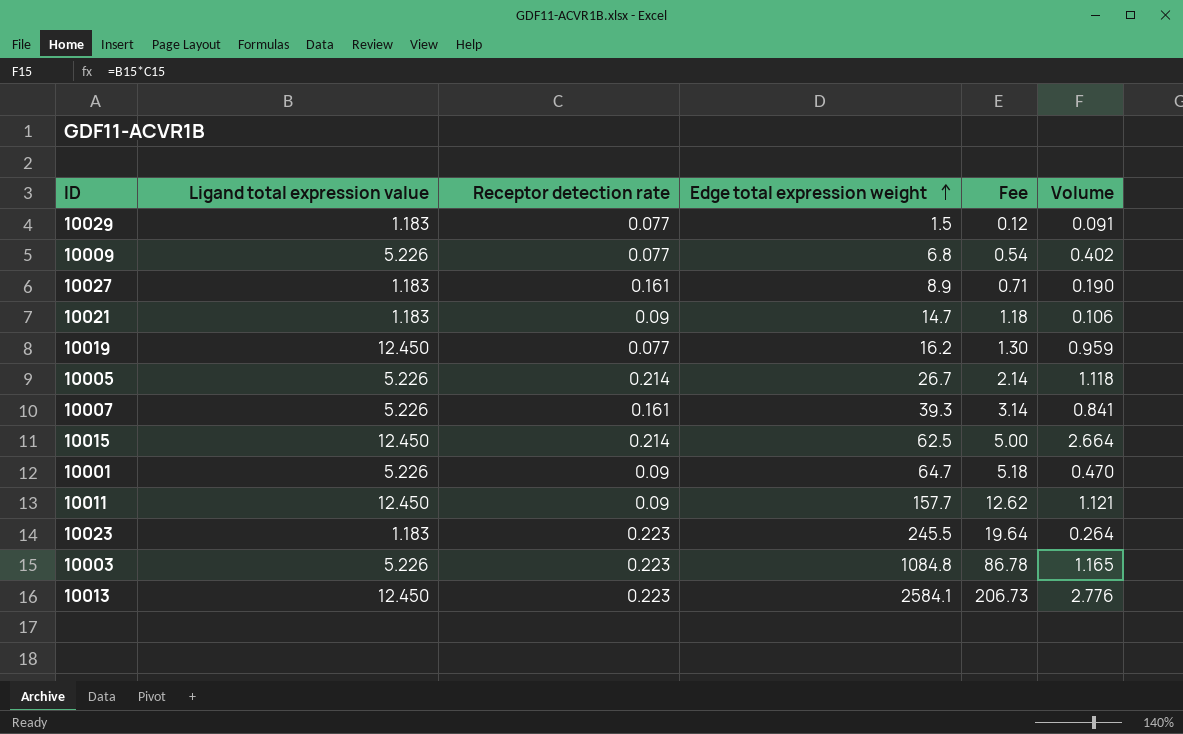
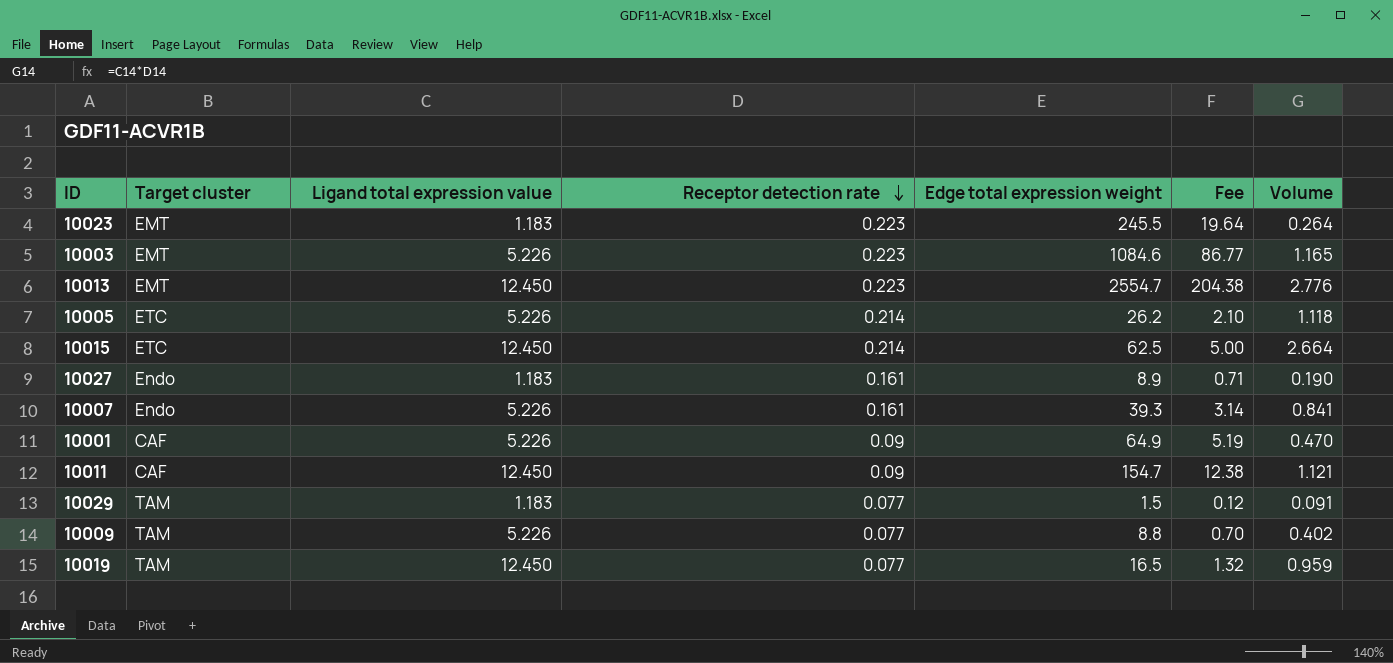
row order: Edge total expression weight ascending -> Receptor detection rate descending
column Target cluster | position: none -> 2
row 10021: 1.183 | 0.09 | 14.7 | 1.18 | 0.106 -> none
10003 | Edge total expression weight: 1084.8 -> 1084.6
10003 | Fee: 86.78 -> 86.77
10013 | Edge total expression weight: 2584.1 -> 2554.7
10013 | Fee: 206.73 -> 204.38
10005 | Edge total expression weight: 26.7 -> 26.2
10005 | Fee: 2.14 -> 2.10
10001 | Edge total expression weight: 64.7 -> 64.9
10001 | Fee: 5.18 -> 5.19
10011 | Edge total expression weight: 157.7 -> 154.7
10011 | Fee: 12.62 -> 12.38
10009 | Edge total expression weight: 6.8 -> 8.8
10009 | Fee: 0.54 -> 0.70
10019 | Edge total expression weight: 16.2 -> 16.5
10019 | Fee: 1.30 -> 1.32

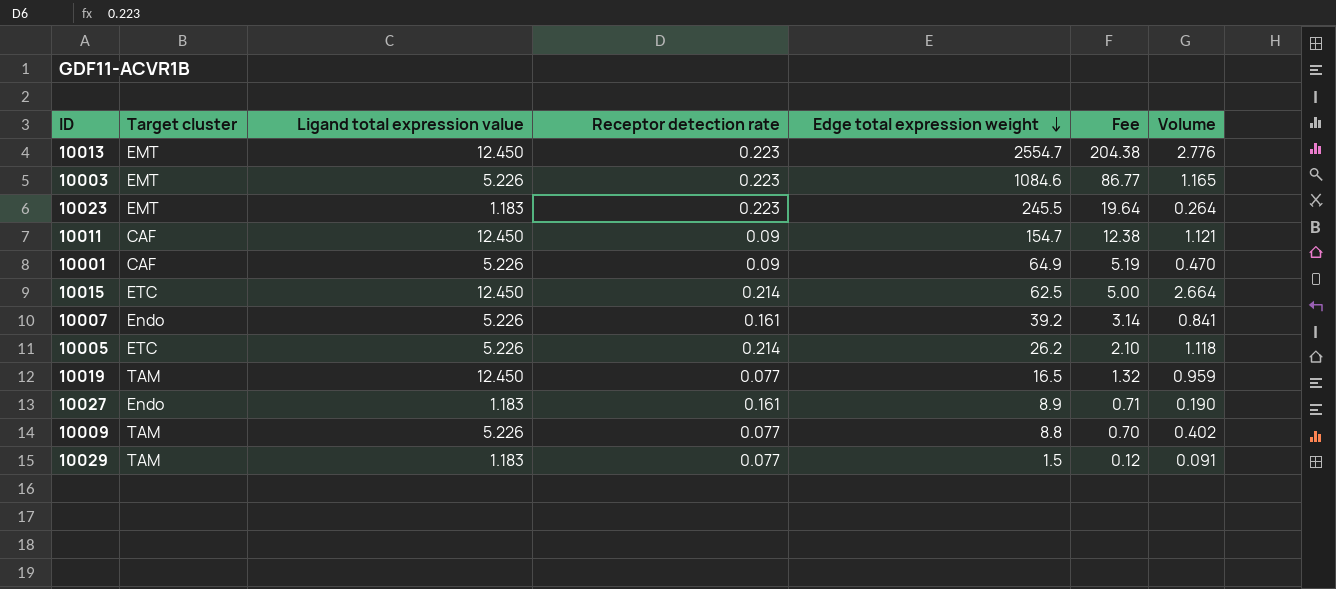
row order: Receptor detection rate descending -> Edge total expression weight descending
10007 | Edge total expression weight: 39.3 -> 39.2

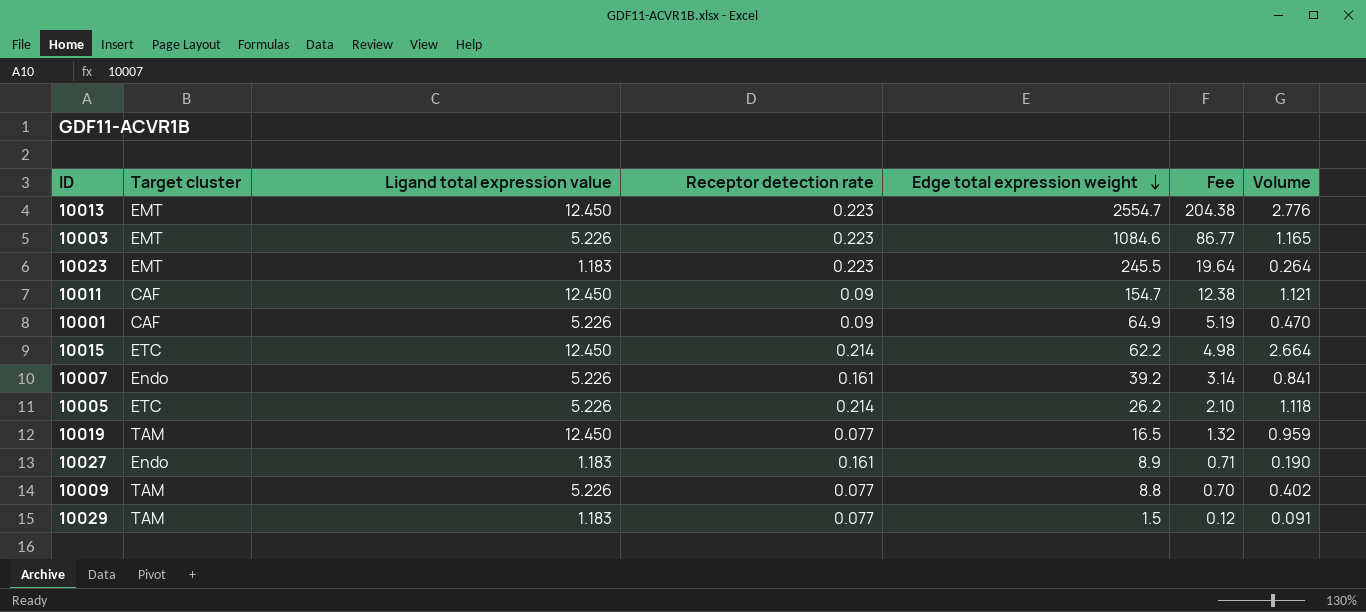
10015 | Edge total expression weight: 62.5 -> 62.2
10015 | Fee: 5.00 -> 4.98

